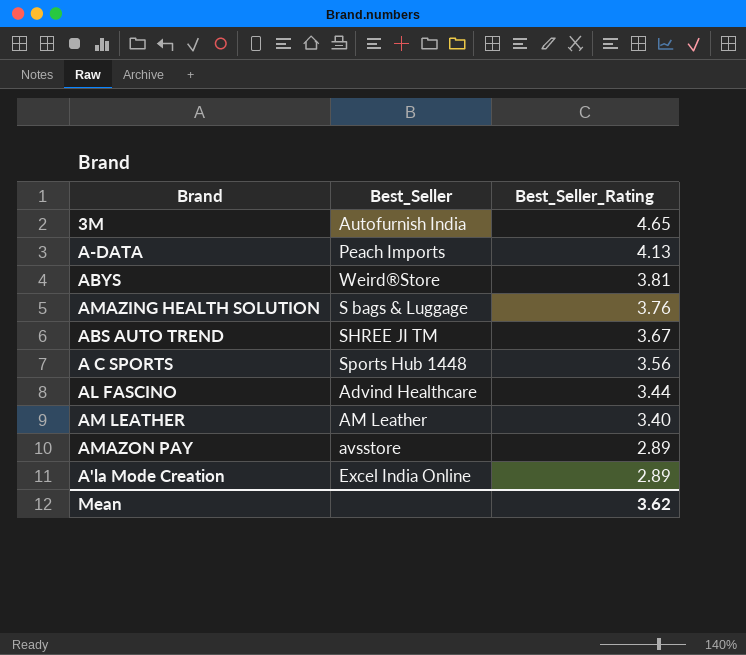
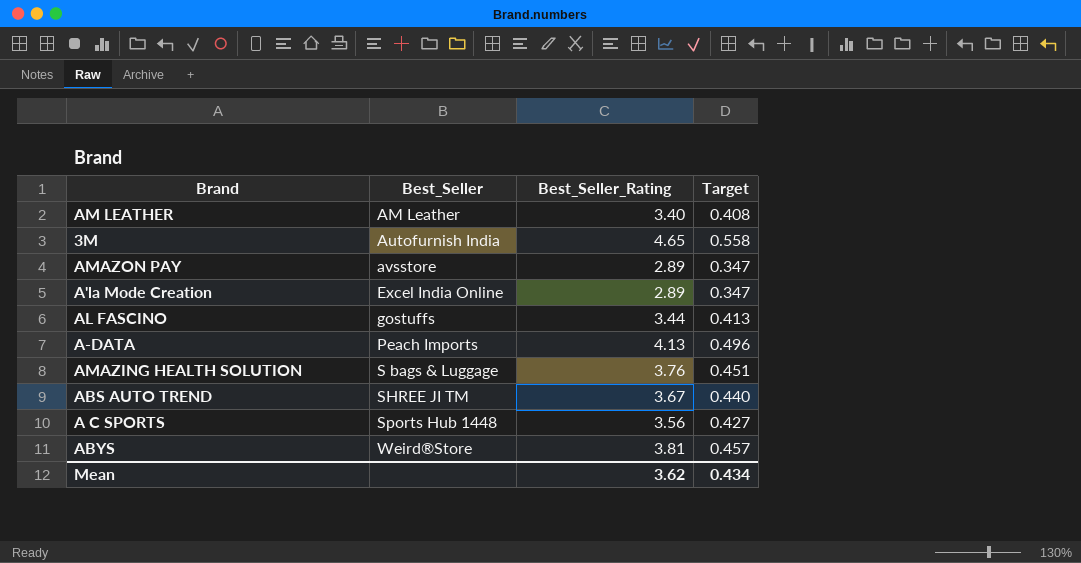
row order: Best_Seller_Rating descending -> Best_Seller ascending
column Target | formula: none -> [Best_Seller_Rating] * 0.12
AL FASCINO | Best_Seller: Advind Healthcare -> gostuffs

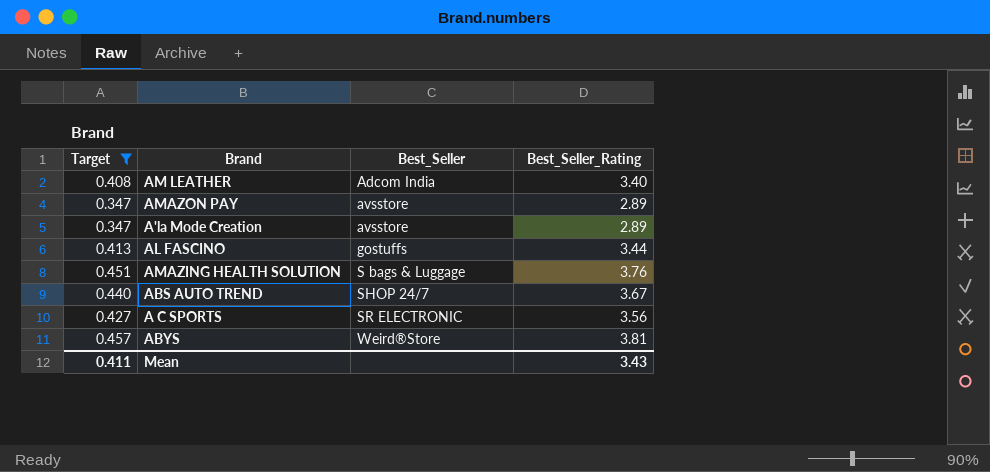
filter: none -> Target <= 0.457
column Target | position: 4 -> 1
AM LEATHER | Best_Seller: AM Leather -> Adcom India
A'la Mode Creation | Best_Seller: Excel India Online -> avsstore
ABS AUTO TREND | Best_Seller: SHREE JI TM -> SHOP 24/7
A C SPORTS | Best_Seller: Sports Hub 1448 -> SR ELECTRONIC
Mean | Target: 0.434 -> 0.411
Mean | Best_Seller_Rating: 3.62 -> 3.43

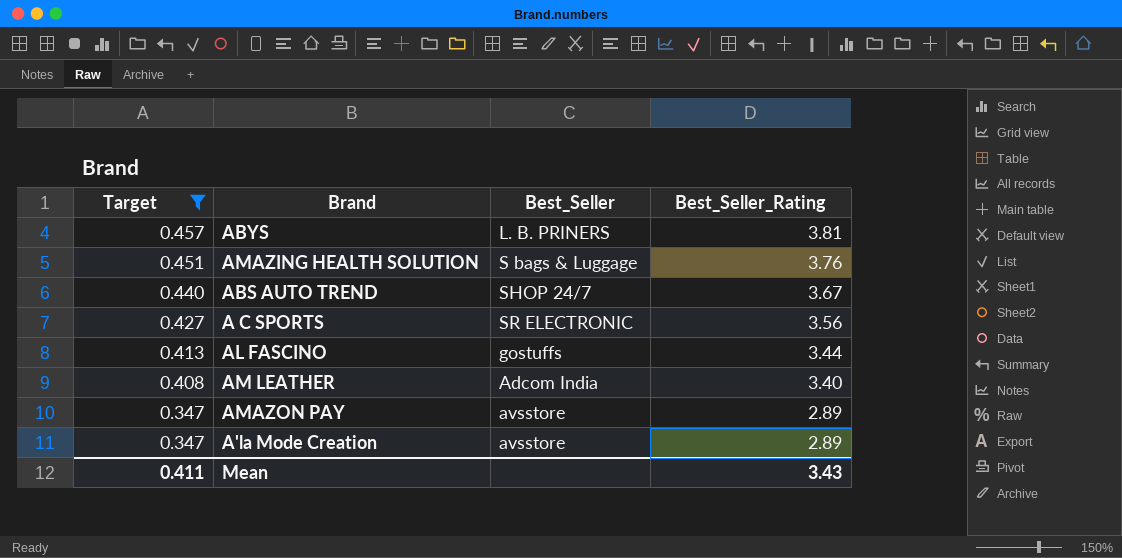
row order: Best_Seller ascending -> Target descending
ABYS | Best_Seller: Weird®Store -> L. B. PRINERS

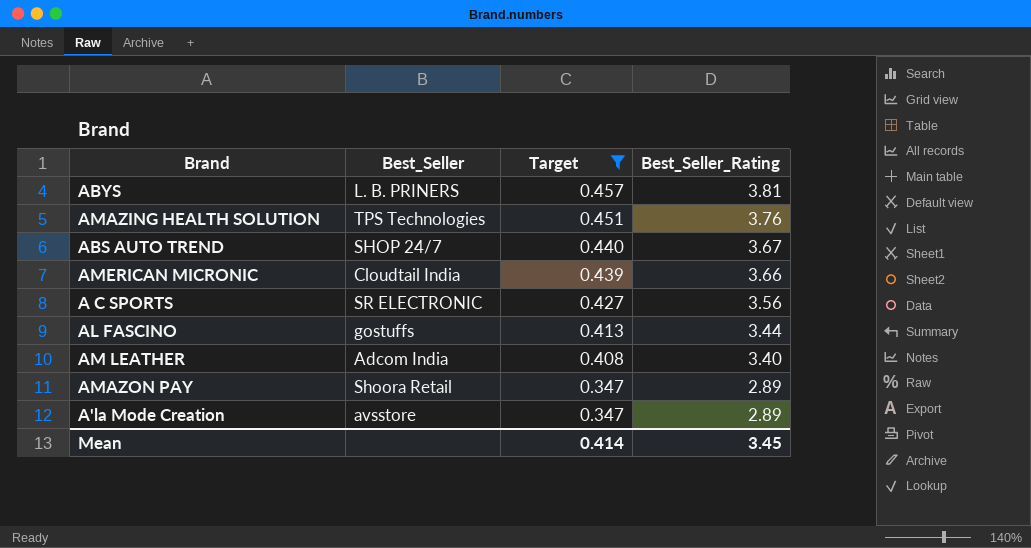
column Target | position: 1 -> 3
AMAZING HEALTH SOLUTION | Best_Seller: S bags & Luggage -> TPS Technologies
row AMERICAN MICRONIC: none -> Cloudtail India | 0.439 | 3.66
AMAZON PAY | Best_Seller: avsstore -> Shoora Retail
Mean | Target: 0.411 -> 0.414
Mean | Best_Seller_Rating: 3.43 -> 3.45

